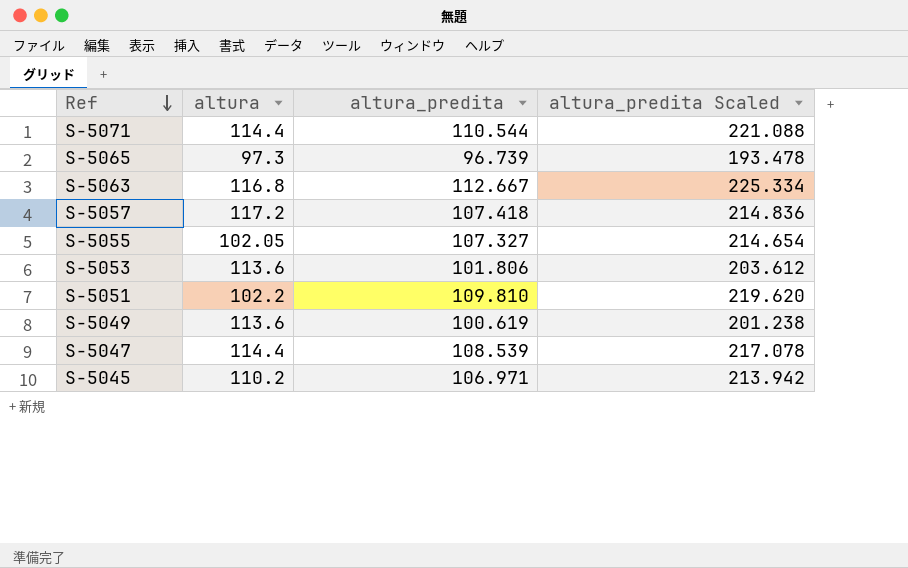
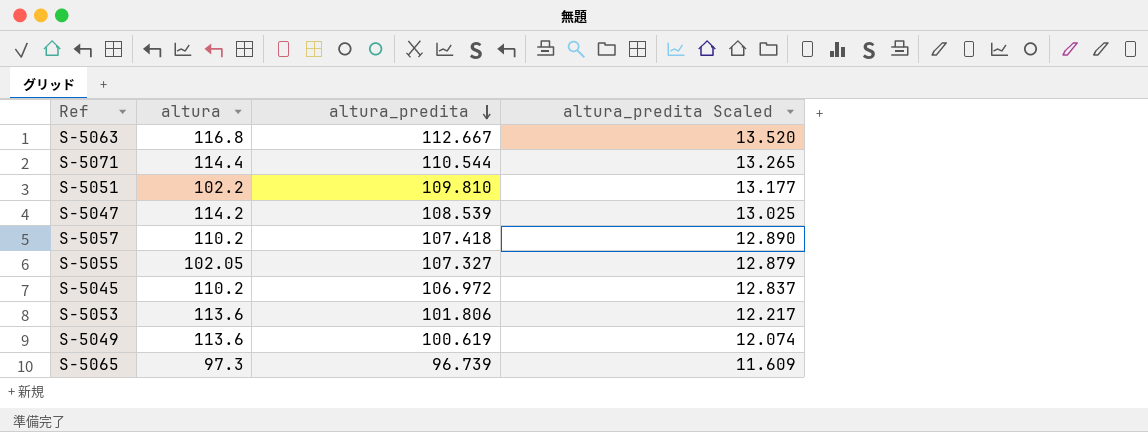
row order: Ref descending -> altura_predita descending
column altura_predita Scaled | formula: [altura_predita] * 2 -> [altura_predita] * 0.12
S-5047 | altura: 114.4 -> 114.2
S-5057 | altura: 117.2 -> 110.2
S-5045 | altura_predita: 106.971 -> 106.972

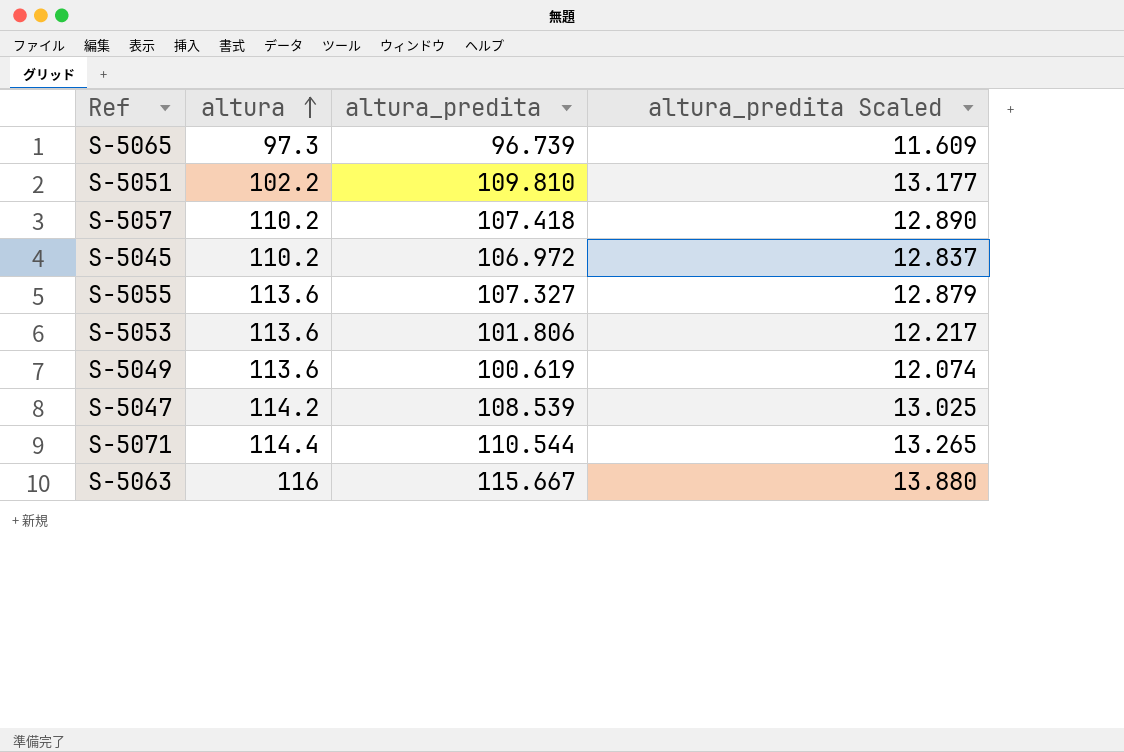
row order: altura_predita descending -> altura ascending
S-5055 | altura: 102.05 -> 113.6
S-5063 | altura: 116.8 -> 116
S-5063 | altura_predita: 112.667 -> 115.667
S-5063 | altura_predita Scaled: 13.520 -> 13.880

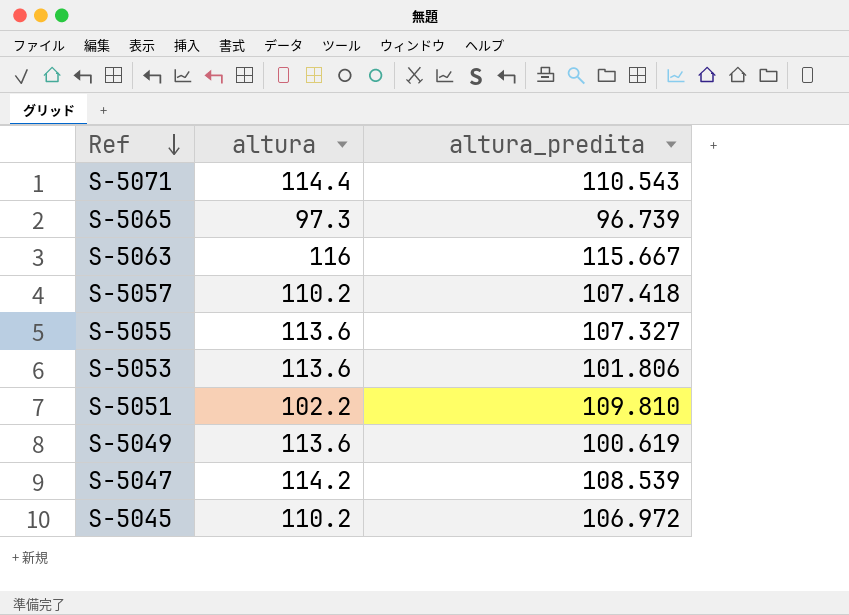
row order: altura ascending -> Ref descending
column altura_predita Scaled | formula: [altura_predita] * 0.12 -> none
S-5071 | altura_predita: 110.544 -> 110.543

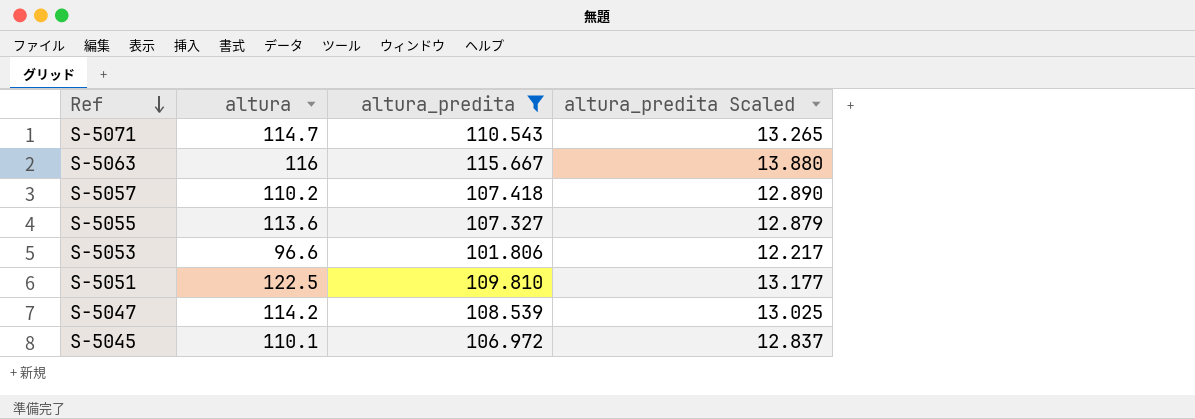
filter: none -> altura_predita >= 101.806
column altura_predita Scaled | formula: none -> [altura_predita] * 0.12
S-5071 | altura: 114.4 -> 114.7
S-5053 | altura: 113.6 -> 96.6
S-5051 | altura: 102.2 -> 122.5
S-5045 | altura: 110.2 -> 110.1

